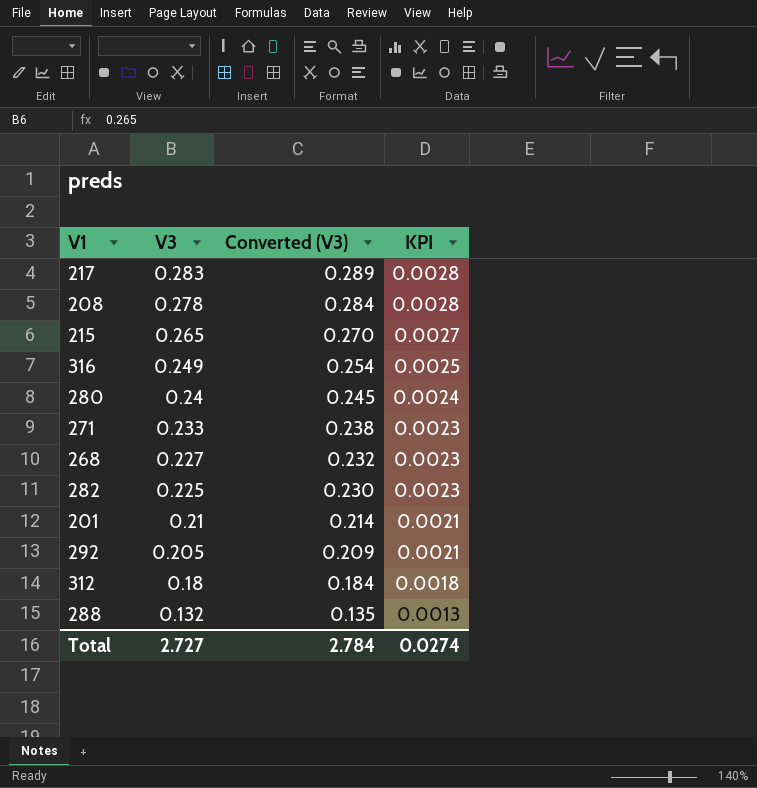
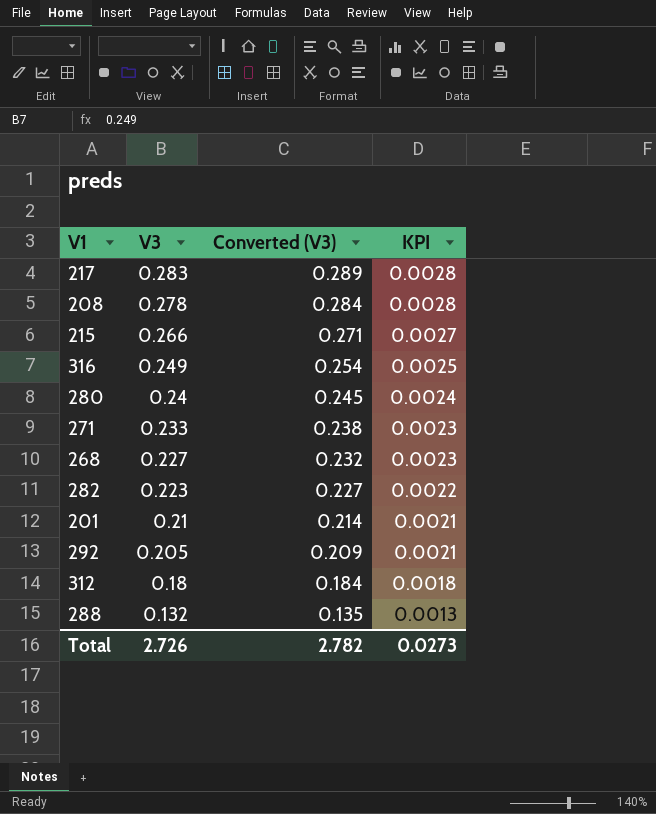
215 | V3: 0.265 -> 0.266
215 | Converted (V3): 0.270 -> 0.271
282 | V3: 0.225 -> 0.223
282 | Converted (V3): 0.230 -> 0.227
282 | KPI: 0.0023 -> 0.0022
Total | V3: 2.727 -> 2.726
Total | Converted (V3): 2.784 -> 2.782
Total | KPI: 0.0274 -> 0.0273

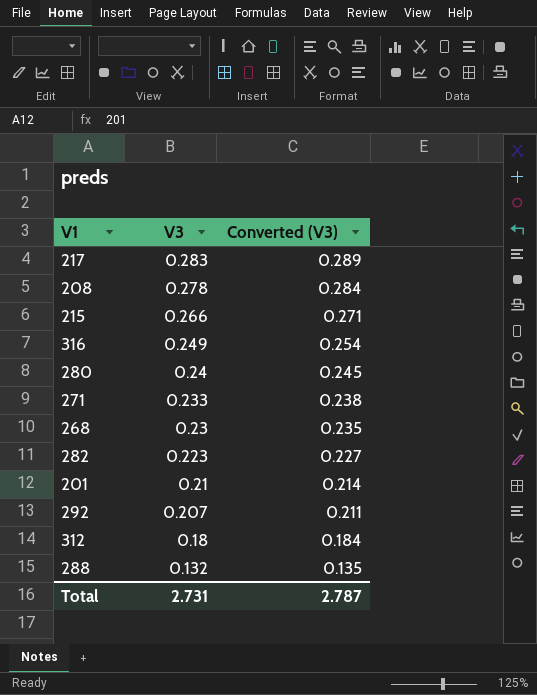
column KPI | formula: [V3] * 0.01 -> none
268 | V3: 0.227 -> 0.23
268 | Converted (V3): 0.232 -> 0.235
292 | V3: 0.205 -> 0.207
292 | Converted (V3): 0.209 -> 0.211
Total | V3: 2.726 -> 2.731
Total | Converted (V3): 2.782 -> 2.787

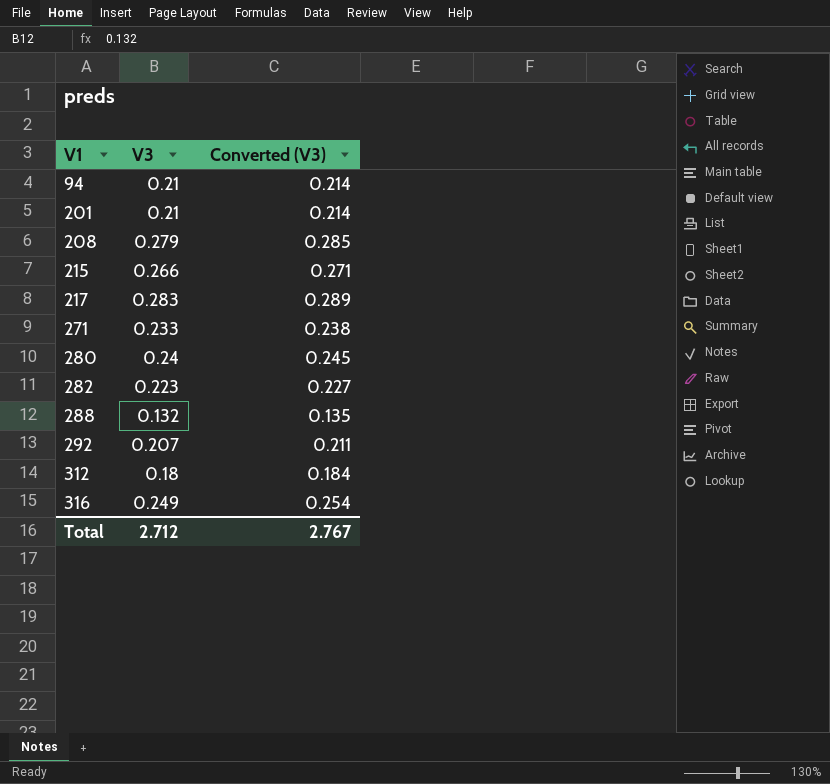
row order: V3 descending -> V1 ascending
row 268: 0.23 | 0.235 -> none
row 94: none -> 0.21 | 0.214
208 | V3: 0.278 -> 0.279
208 | Converted (V3): 0.284 -> 0.285
Total | V3: 2.731 -> 2.712
Total | Converted (V3): 2.787 -> 2.767

